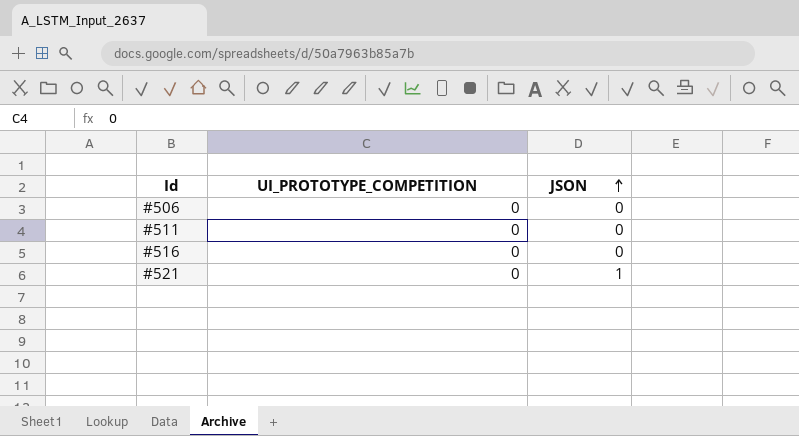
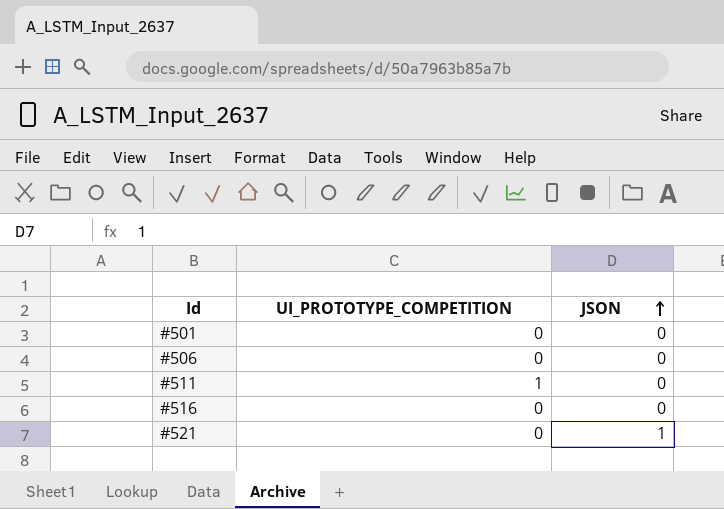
row #501: none -> 0 | 0
#511 | UI_PROTOTYPE_COMPETITION: 0 -> 1

